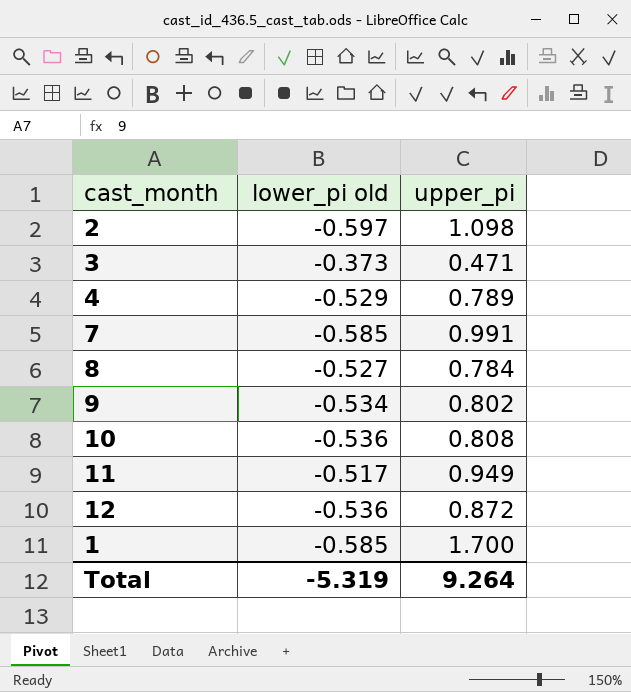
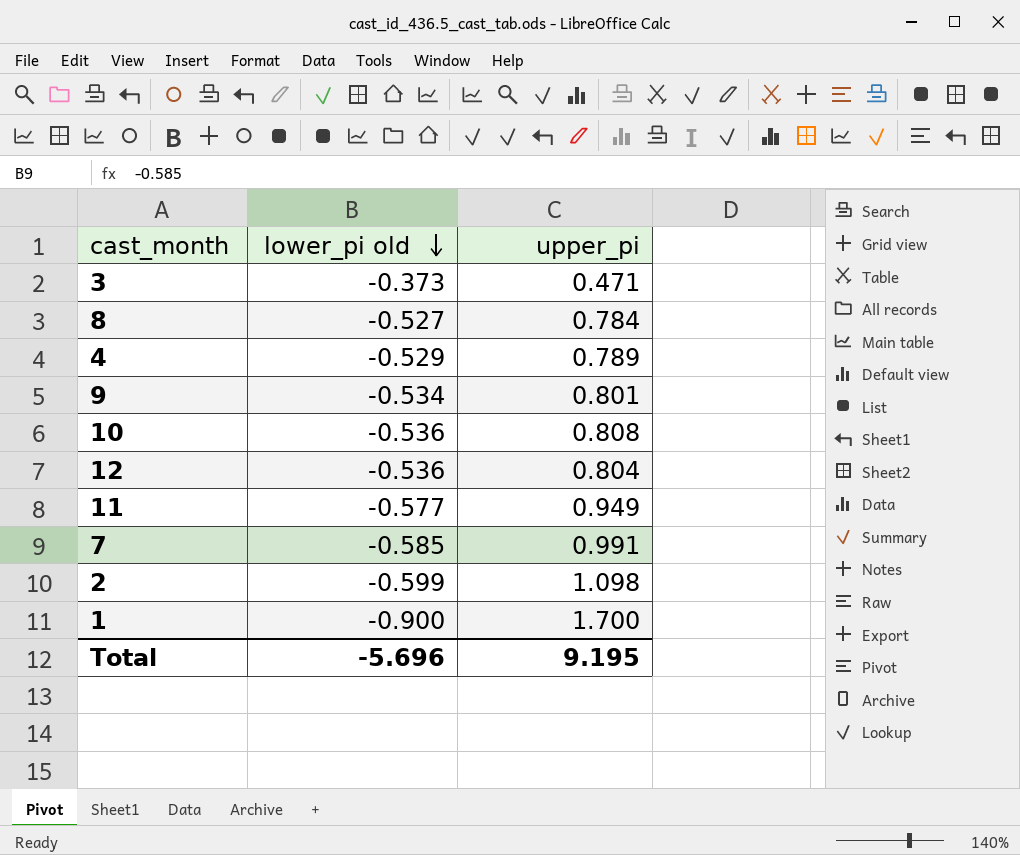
row order: none -> lower_pi old descending
9 | upper_pi: 0.802 -> 0.801
12 | upper_pi: 0.872 -> 0.804
11 | lower_pi old: -0.517 -> -0.577
2 | lower_pi old: -0.597 -> -0.599
1 | lower_pi old: -0.585 -> -0.900
Total | lower_pi old: -5.319 -> -5.696
Total | upper_pi: 9.264 -> 9.195

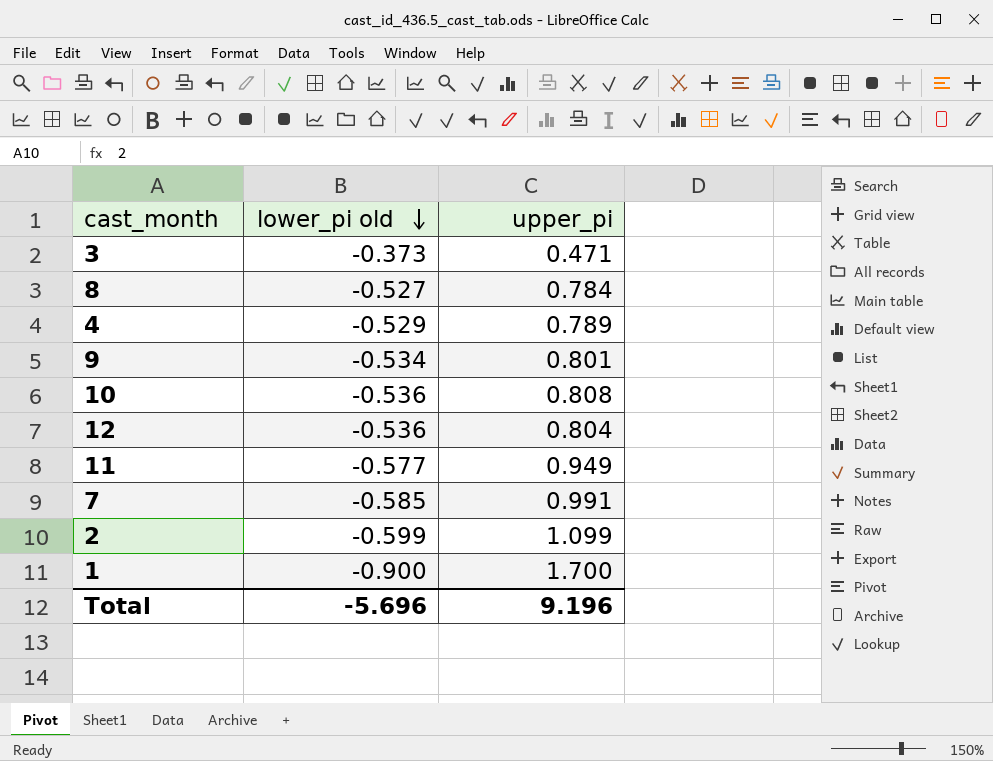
2 | upper_pi: 1.098 -> 1.099
Total | upper_pi: 9.195 -> 9.196

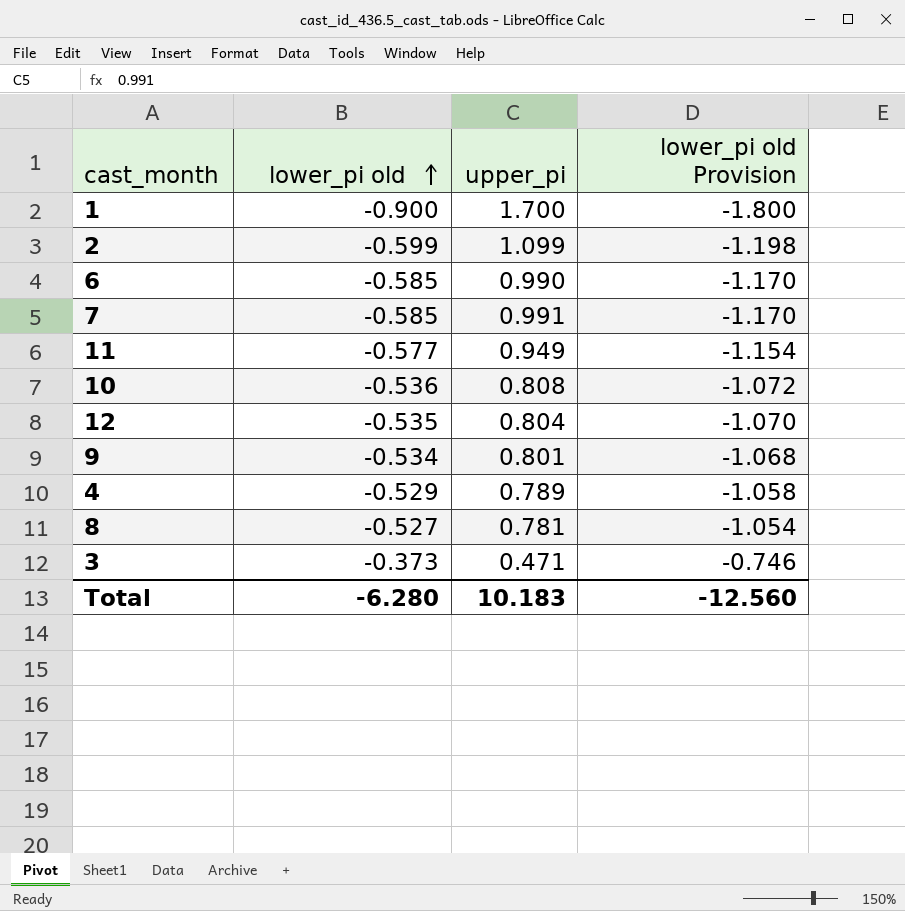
row order: lower_pi old descending -> lower_pi old ascending
column lower_pi old Provision | formula: none -> [lower_pi old] * 2
row 6: none -> -0.585 | 0.990 | -1.170
12 | lower_pi old: -0.536 -> -0.535
8 | upper_pi: 0.784 -> 0.781
Total | lower_pi old: -5.696 -> -6.280
Total | upper_pi: 9.196 -> 10.183

